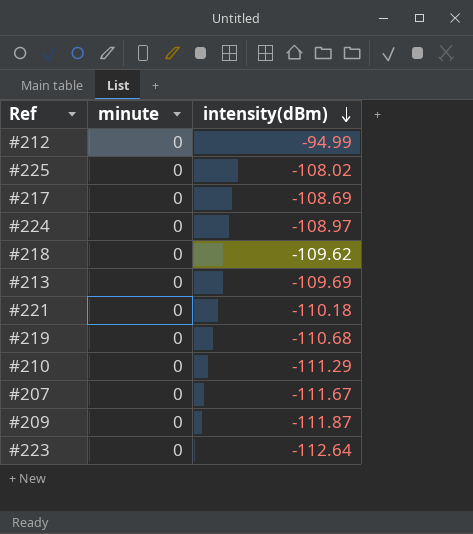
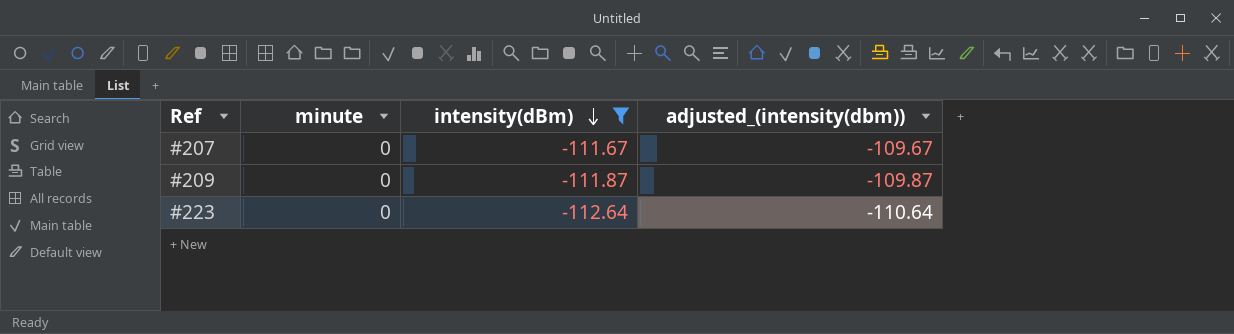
filter: none -> intensity(dBm) <= -111.67
column adjusted_(intensity(dbm)) | formula: none -> [intensity(dBm)] + 2

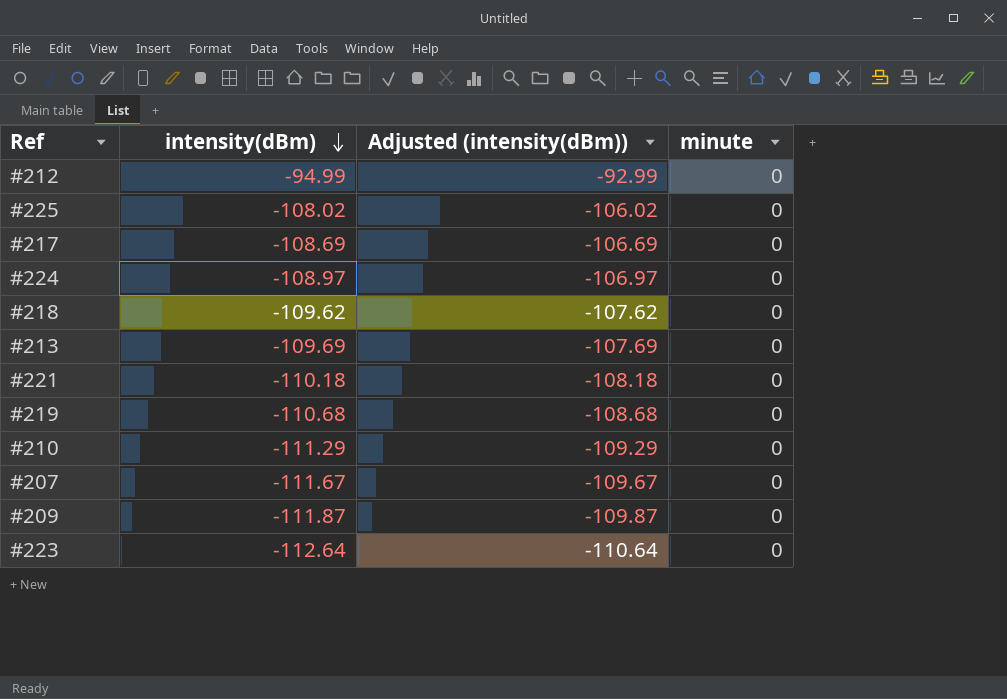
filter: intensity(dBm) <= -111.67 -> none
column name: adjusted_(intensity(dbm)) -> Adjusted (intensity(dBm))
column minute | position: 2 -> 4

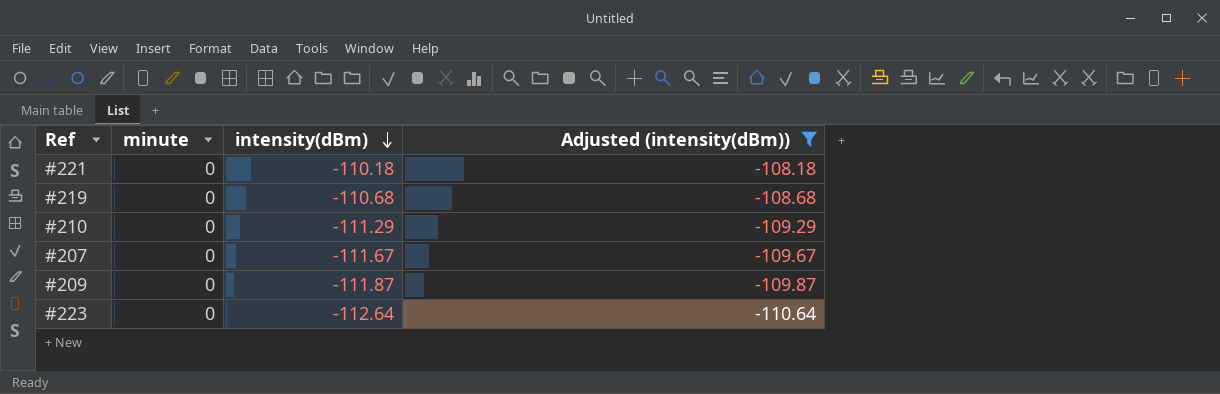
filter: none -> Adjusted (intensity(dBm)) <= -108.18
column minute | position: 4 -> 2

